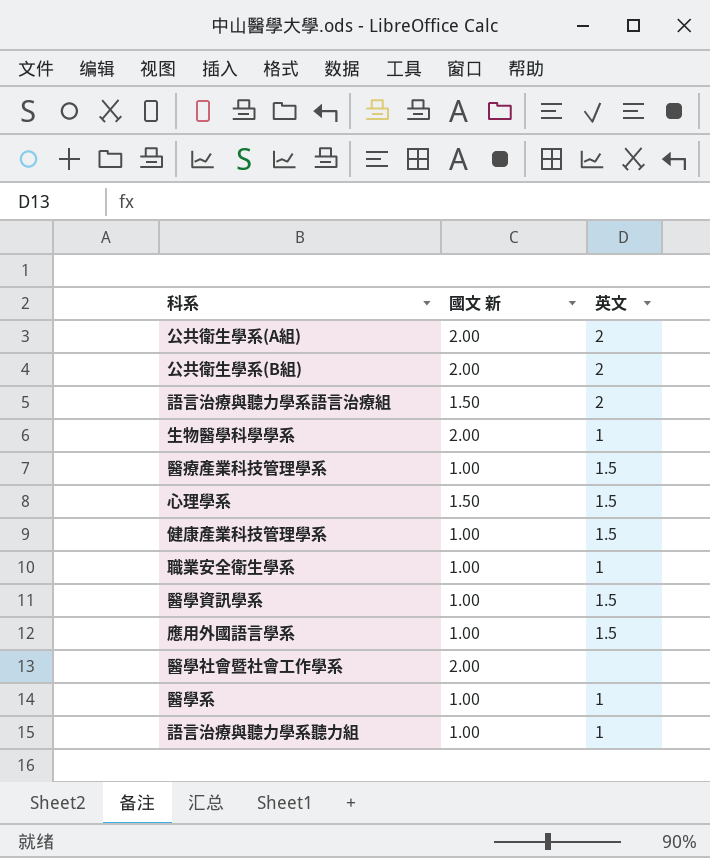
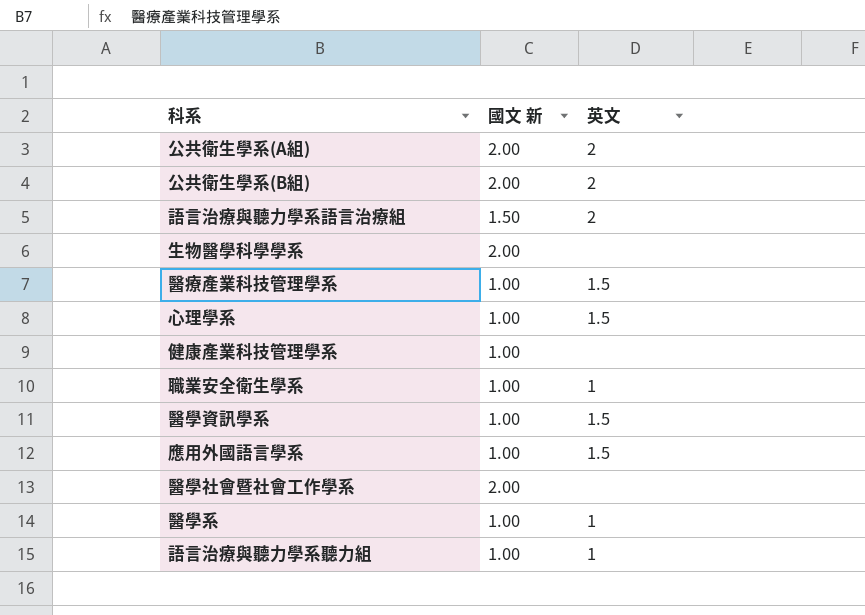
生物醫學科學學系 | 英文: 1 -> none
心理學系 | 國文 新: 1.50 -> 1.00
健康產業科技管理學系 | 英文: 1.5 -> none

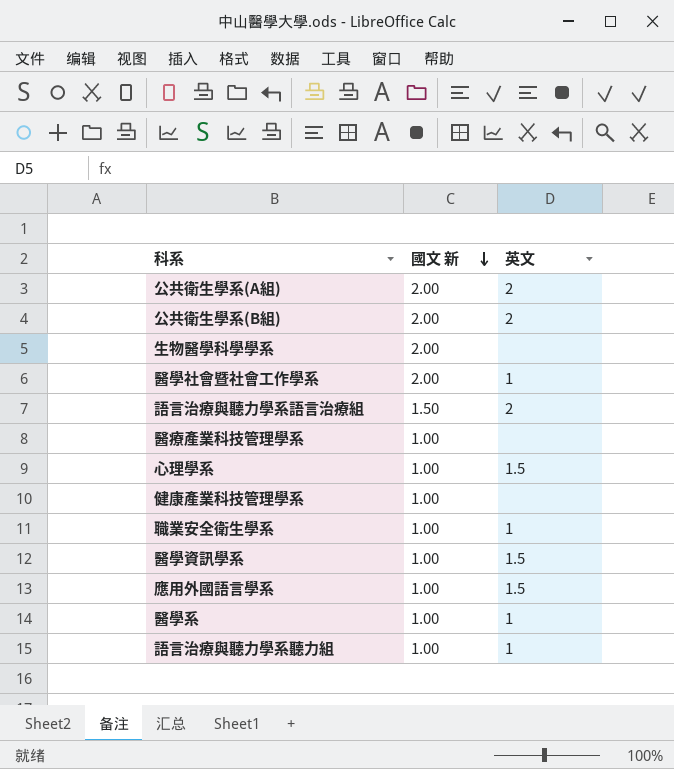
row order: none -> 國文 新 descending
醫學社會暨社會工作學系 | 英文: none -> 1
醫療產業科技管理學系 | 英文: 1.5 -> none

